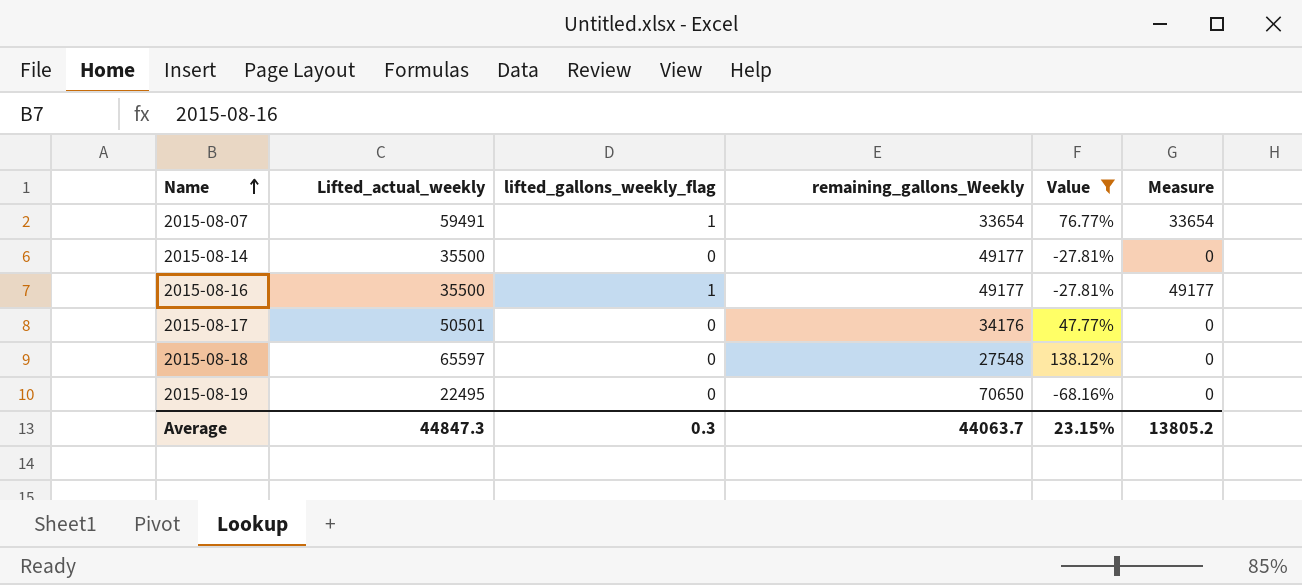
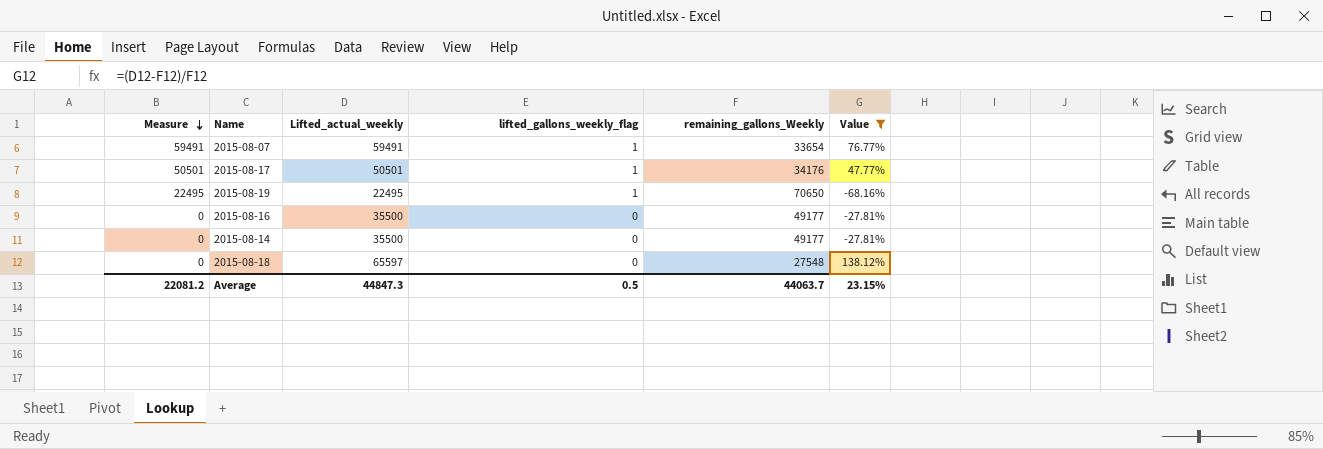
row order: Name ascending -> Measure descending
column Measure | formula: [lifted_gallons_weekly_flag] * [remaining_gallons_Weekly] -> [Lifted_actual_weekly] * [lifted_gallons_weekly_flag]
column Measure | position: 6 -> 1
2015-08-17 | lifted_gallons_weekly_flag: 0 -> 1
2015-08-19 | lifted_gallons_weekly_flag: 0 -> 1
2015-08-16 | lifted_gallons_weekly_flag: 1 -> 0
Average | Measure: 13805.2 -> 22081.2
Average | lifted_gallons_weekly_flag: 0.3 -> 0.5

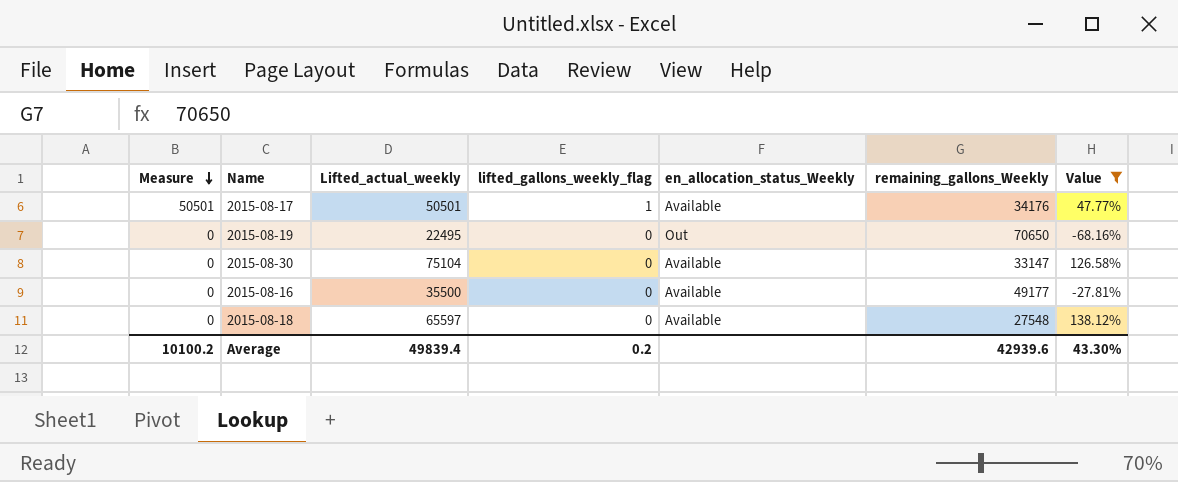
column en_allocation_status_Weekly | position: none -> 5
row 2015-08-07: 59491 | 59491 | 1 | 33654 | 76.77% -> none
row 2015-08-14: 0 | 35500 | 0 | 49177 | -27.81% -> none
2015-08-19 | Measure: 22495 -> 0
2015-08-19 | lifted_gallons_weekly_flag: 1 -> 0
row 2015-08-30: none -> 0 | 75104 | 0 | Available | 33147 | 126.58%
Average | Measure: 22081.2 -> 10100.2
Average | Lifted_actual_weekly: 44847.3 -> 49839.4
Average | lifted_gallons_weekly_flag: 0.5 -> 0.2
Average | remaining_gallons_Weekly: 44063.7 -> 42939.6
Average | Value: 23.15% -> 43.30%

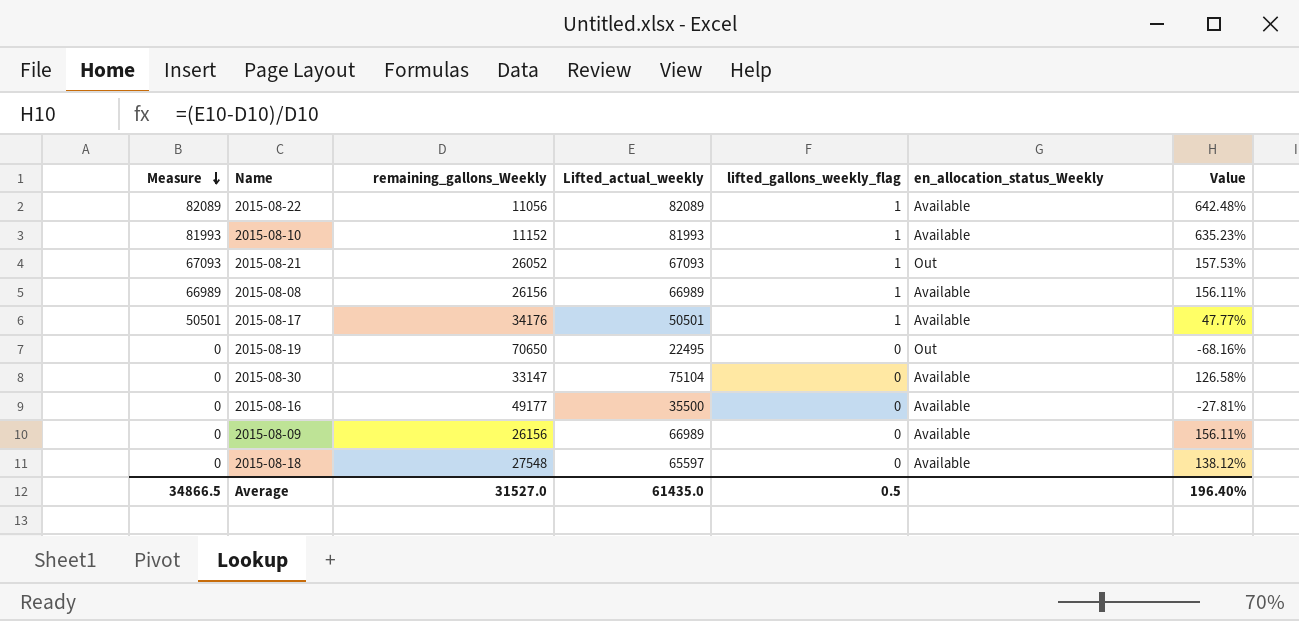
filter: Value <= 138.12% -> none
column remaining_gallons_Weekly | position: 6 -> 3
Average | Measure: 10100.2 -> 34866.5
Average | remaining_gallons_Weekly: 42939.6 -> 31527.0
Average | Lifted_actual_weekly: 49839.4 -> 61435.0
Average | lifted_gallons_weekly_flag: 0.2 -> 0.5
Average | Value: 43.30% -> 196.40%

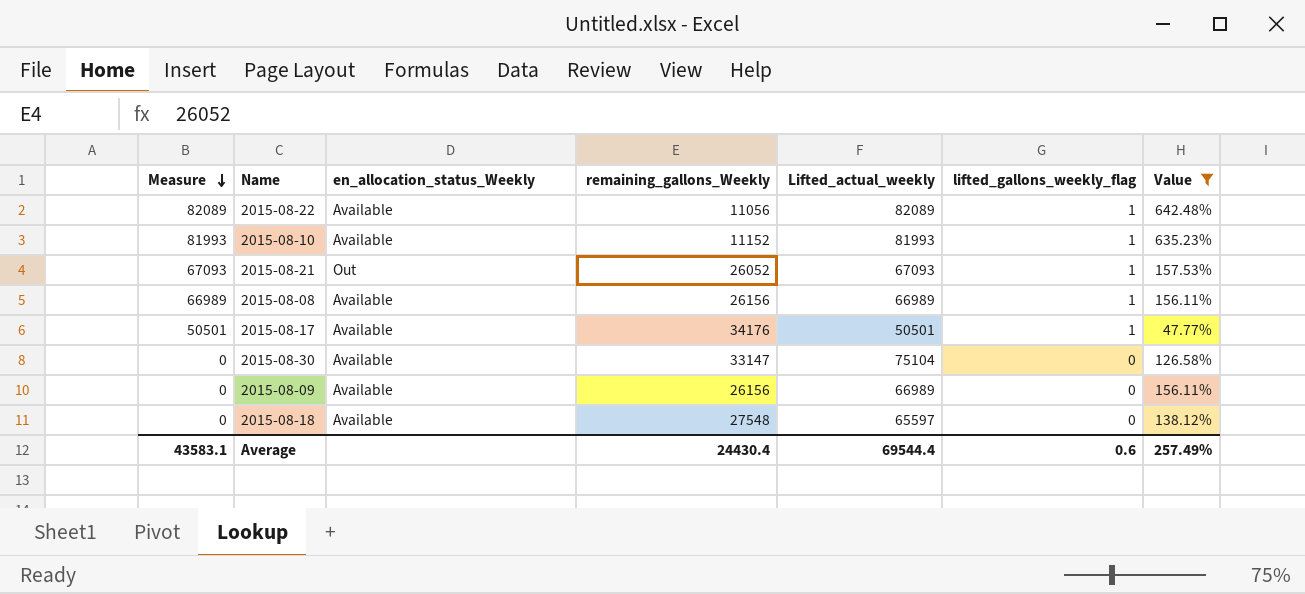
filter: none -> Value >= 47.77%
column en_allocation_status_Weekly | position: 6 -> 3
Average | Measure: 34866.5 -> 43583.1
Average | remaining_gallons_Weekly: 31527.0 -> 24430.4
Average | Lifted_actual_weekly: 61435.0 -> 69544.4
Average | lifted_gallons_weekly_flag: 0.5 -> 0.6
Average | Value: 196.40% -> 257.49%

